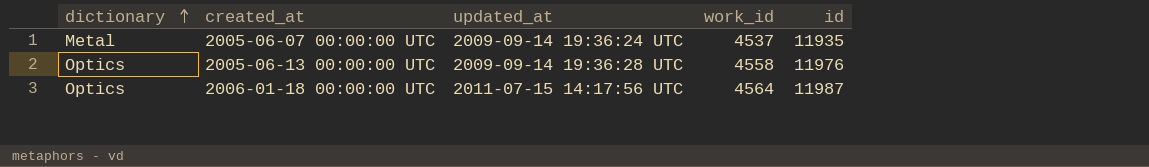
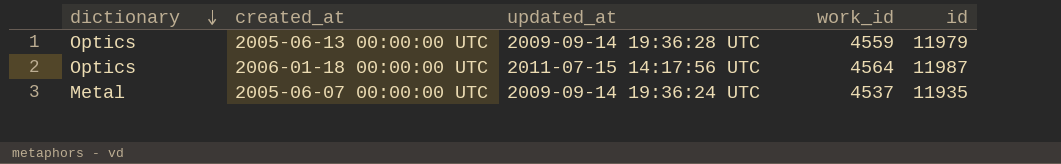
row order: dictionary ascending -> dictionary descending
2005-06-13 00:00:00 UTC | work_id: 4558 -> 4559
2005-06-13 00:00:00 UTC | id: 11976 -> 11979

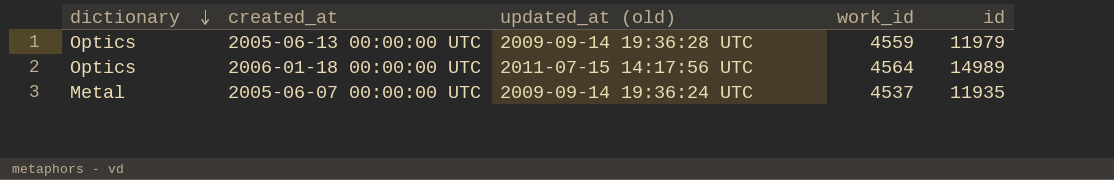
column name: updated_at -> updated_at (old)
2006-01-18 00:00:00 UTC | id: 11987 -> 14989

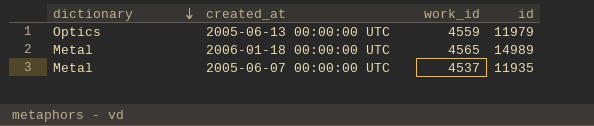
column updated_at (old) | position: 3 -> none
2006-01-18 00:00:00 UTC | dictionary: Optics -> Metal
2006-01-18 00:00:00 UTC | work_id: 4564 -> 4565

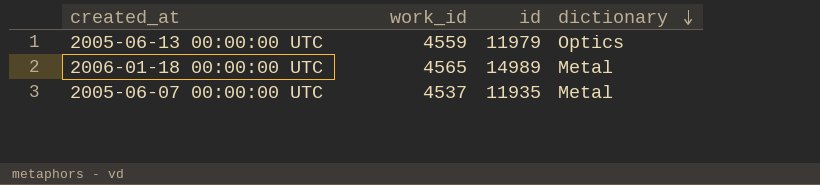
column dictionary | position: 1 -> 4

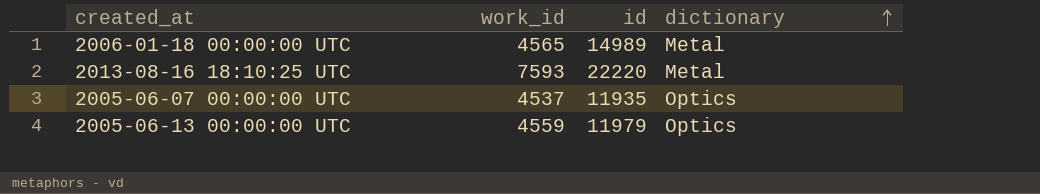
row order: dictionary descending -> dictionary ascending
row 2013-08-16 18:10:25 UTC: none -> 7593 | 22220 | Metal
2005-06-07 00:00:00 UTC | dictionary: Metal -> Optics

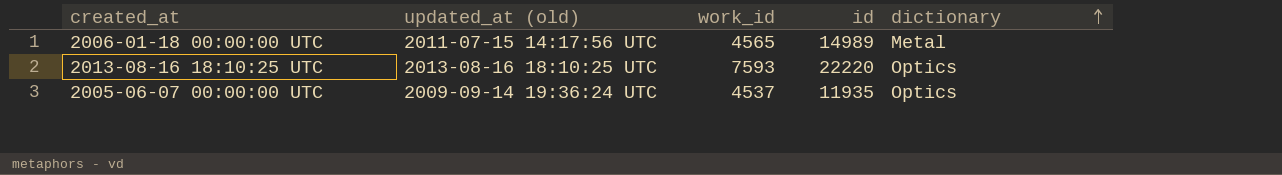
column updated_at (old) | position: none -> 2
row 2005-06-13 00:00:00 UTC: 4559 | 11979 | Optics -> none
2013-08-16 18:10:25 UTC | dictionary: Metal -> Optics

